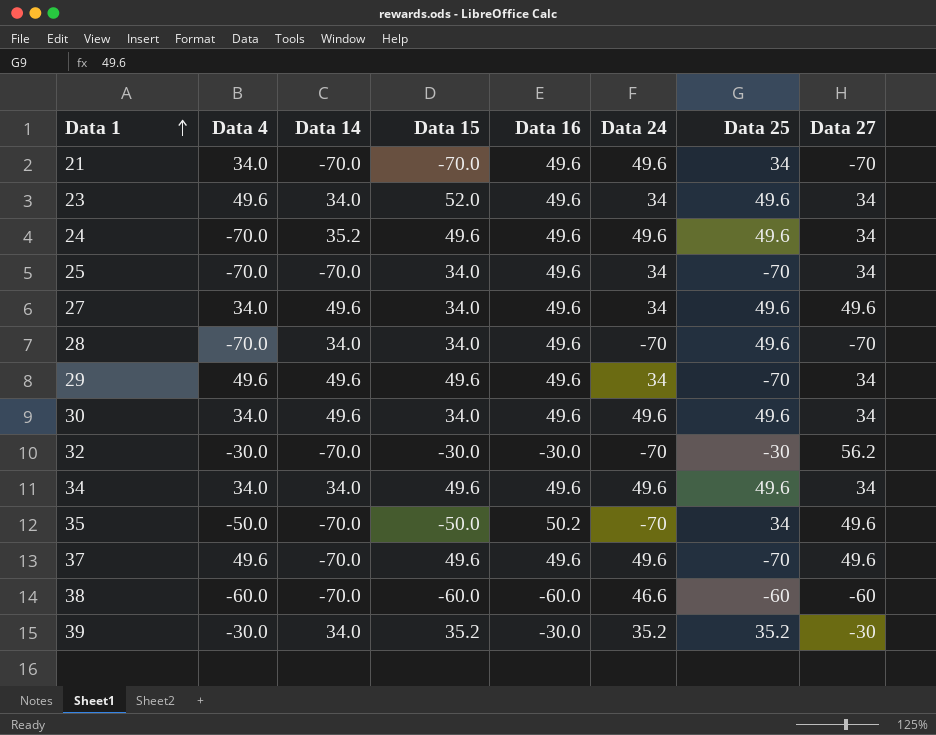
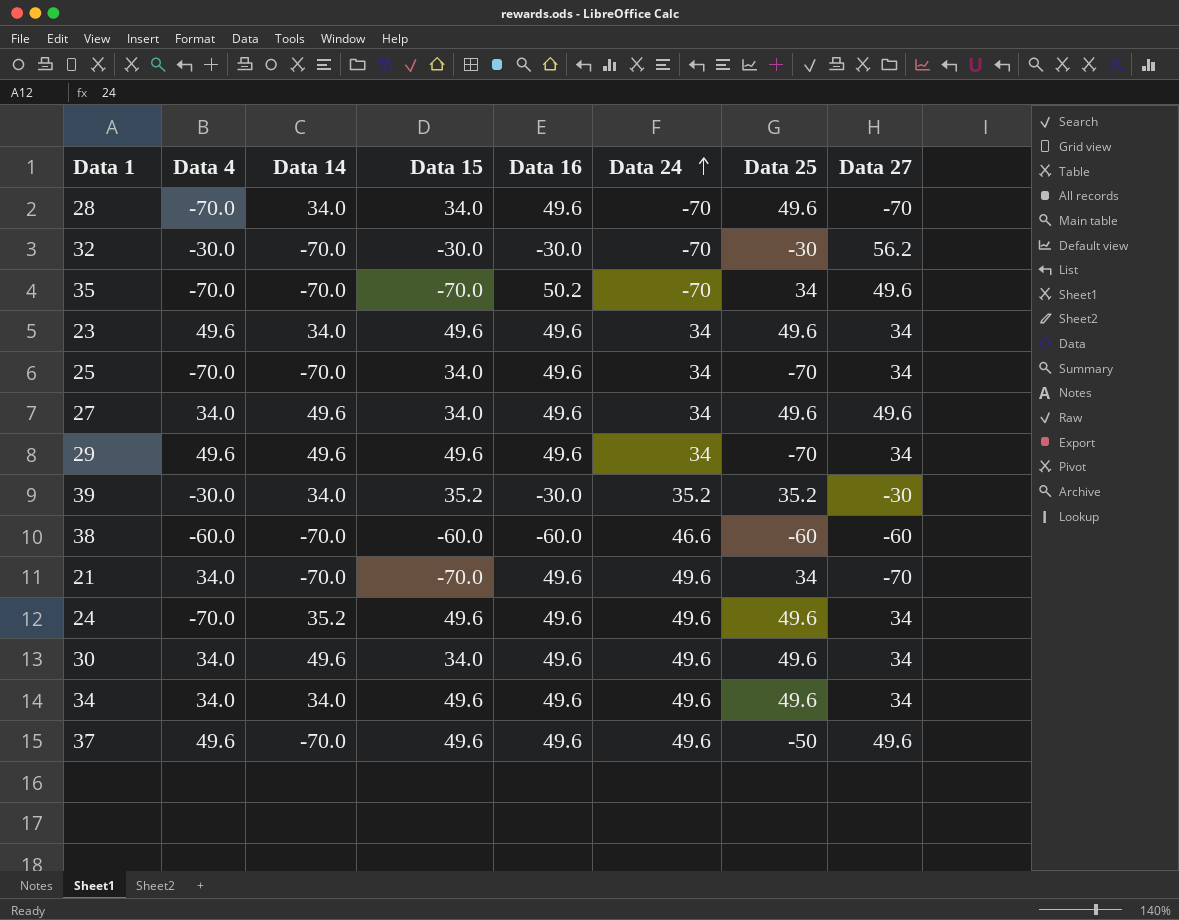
row order: Data 1 ascending -> Data 24 ascending
35 | Data 4: -50.0 -> -70.0
35 | Data 15: -50.0 -> -70.0
23 | Data 15: 52.0 -> 49.6
37 | Data 25: -70 -> -50

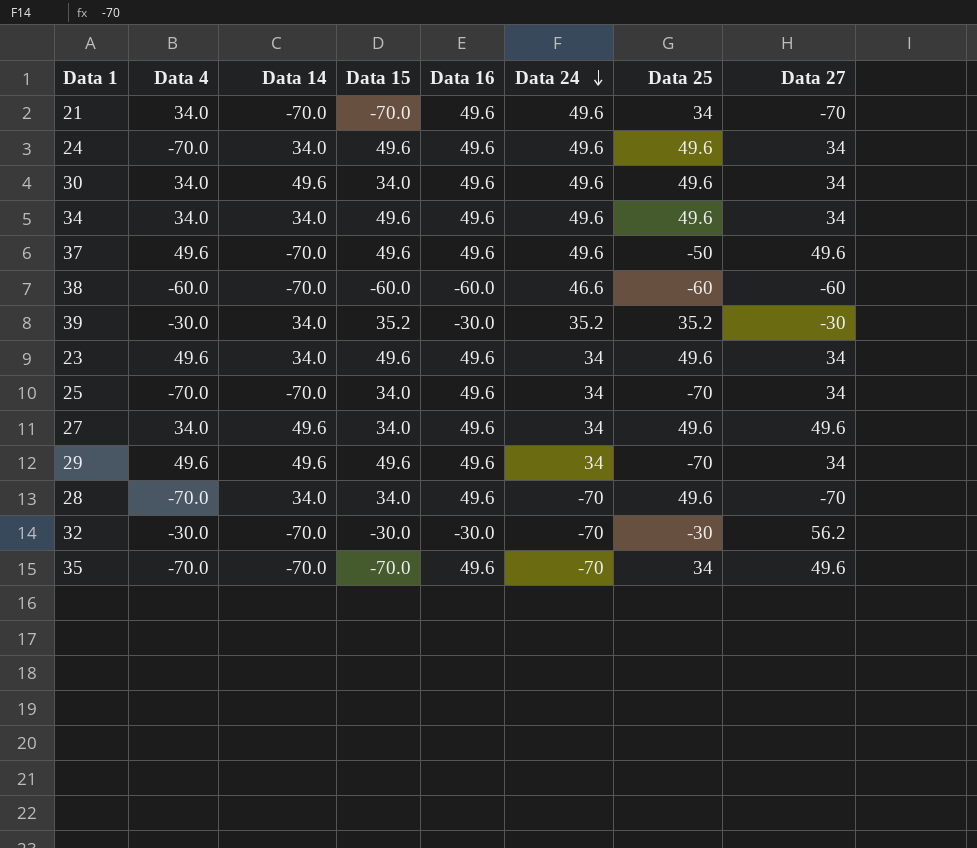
row order: Data 24 ascending -> Data 24 descending
24 | Data 14: 35.2 -> 34.0
35 | Data 16: 50.2 -> 49.6

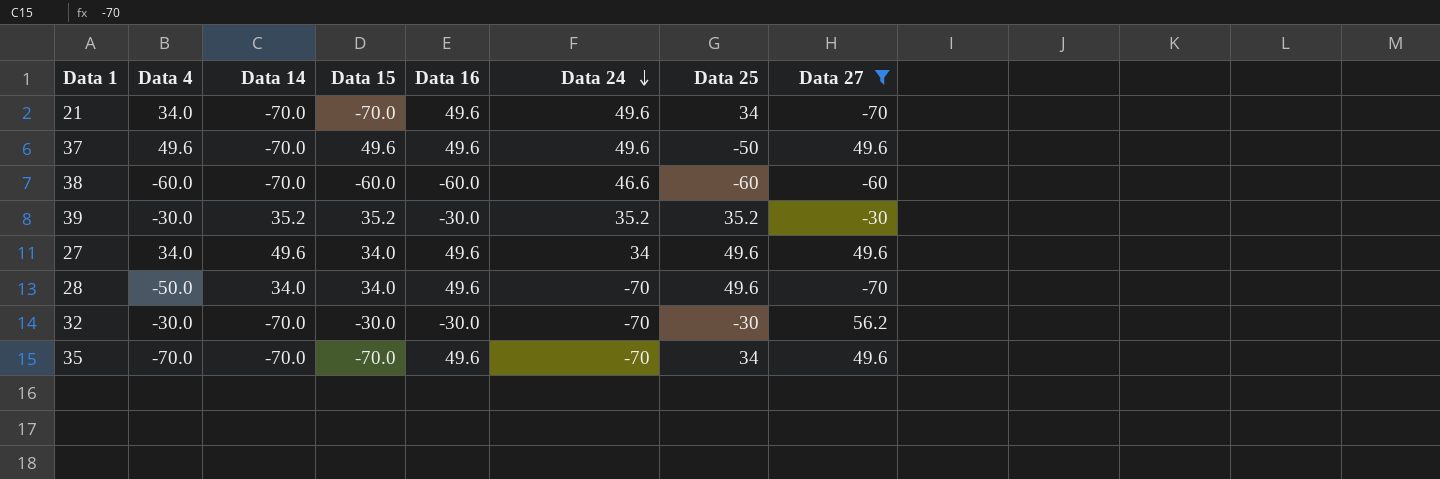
filter: none -> Data 27 != 34
39 | Data 14: 34.0 -> 35.2
28 | Data 4: -70.0 -> -50.0

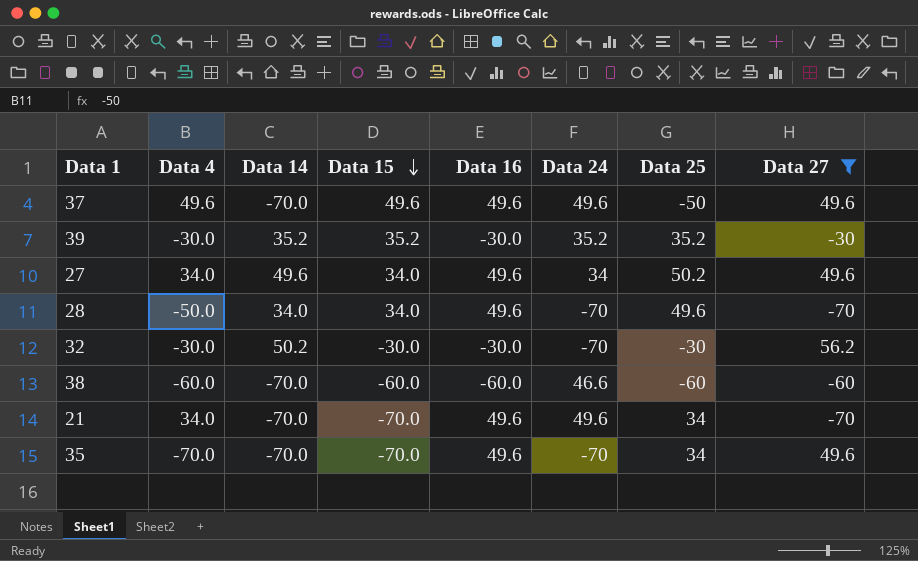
row order: Data 24 descending -> Data 15 descending
27 | Data 25: 49.6 -> 50.2
32 | Data 14: -70.0 -> 50.2

